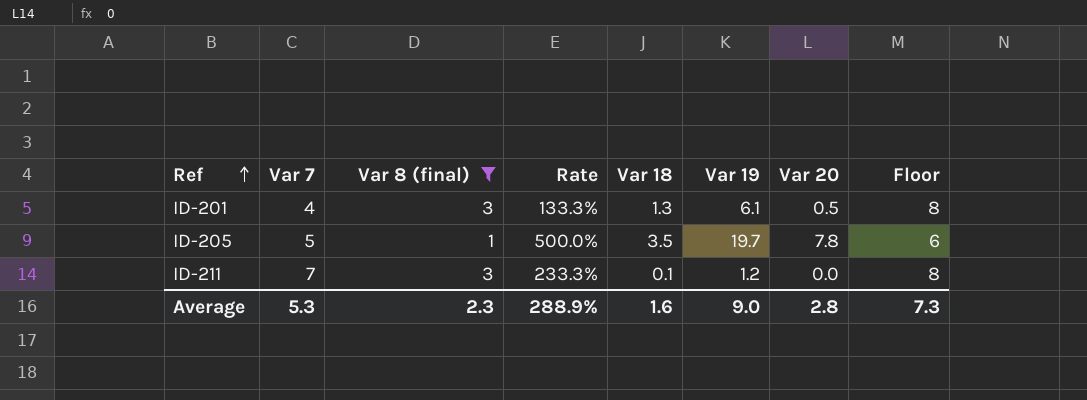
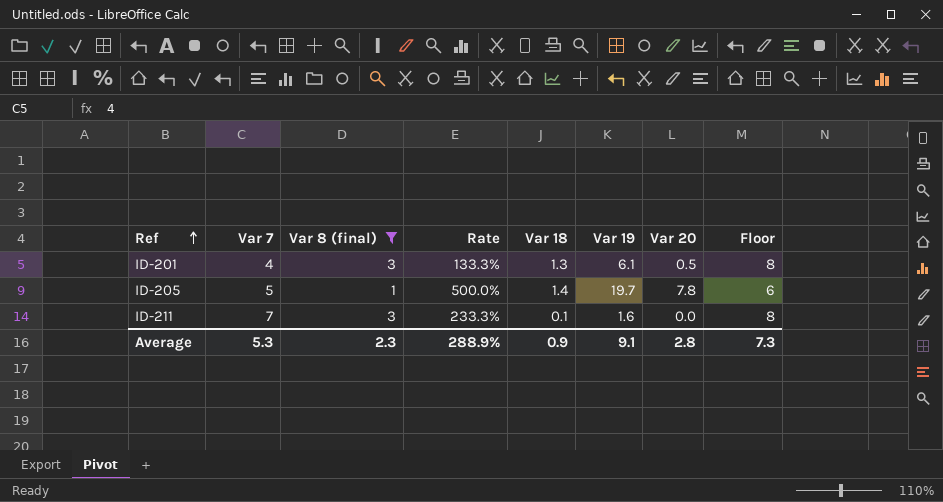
ID-205 | Var 18: 3.5 -> 1.4
ID-211 | Var 19: 1.2 -> 1.6
Average | Var 18: 1.6 -> 0.9
Average | Var 19: 9.0 -> 9.1

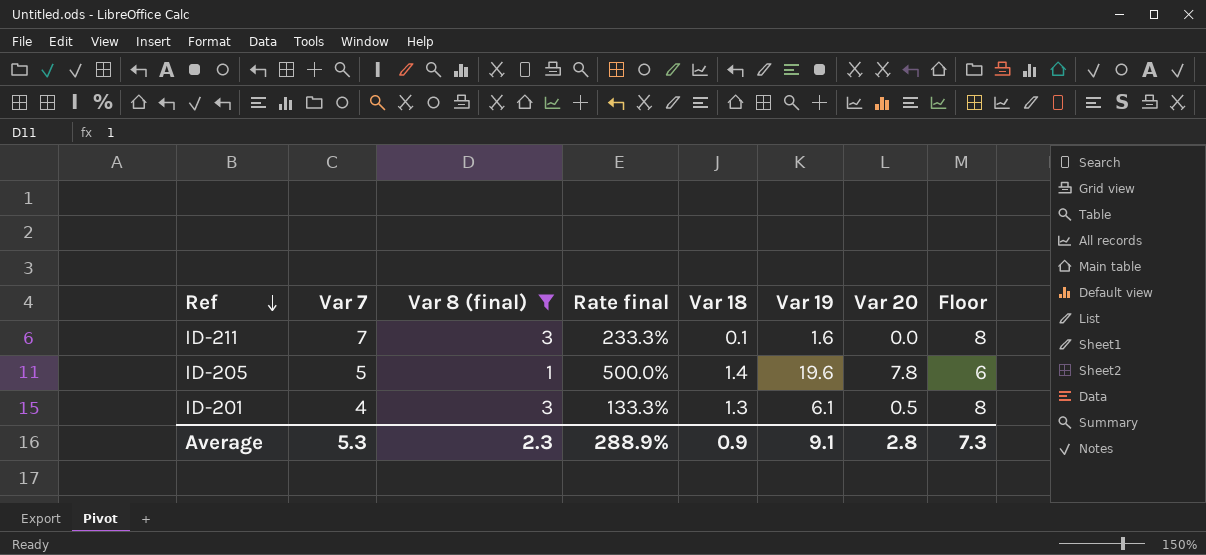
row order: Ref ascending -> Ref descending
column name: Rate -> Rate final
ID-205 | Var 19: 19.7 -> 19.6

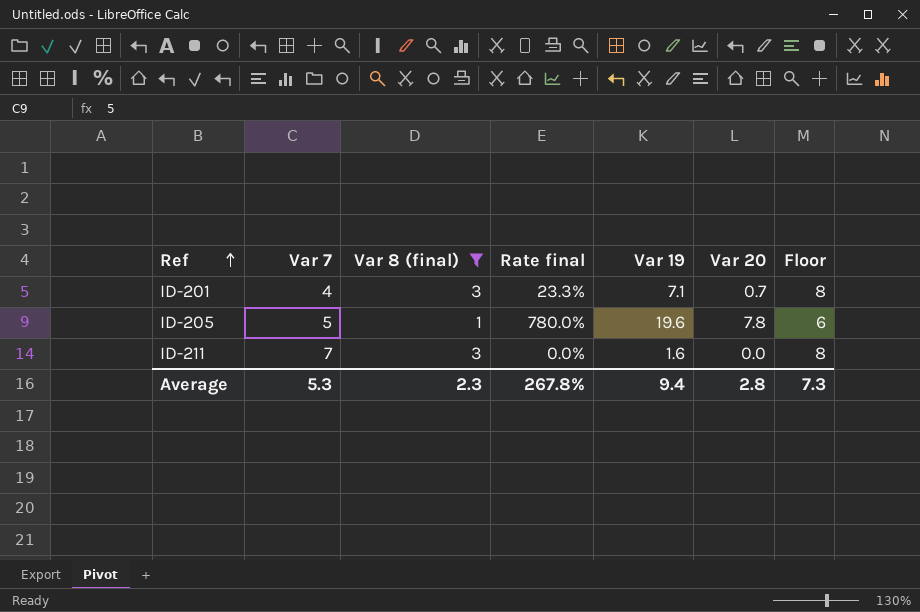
row order: Ref descending -> Ref ascending
column Var 18 | position: 5 -> none
column Rate final | formula: [Var 7] / [Var 8 (final)] -> [Var 20] / [Var 8 (final)]
ID-201 | Var 19: 6.1 -> 7.1
ID-201 | Var 20: 0.5 -> 0.7
Average | Rate final: 288.9% -> 267.8%
Average | Var 19: 9.1 -> 9.4

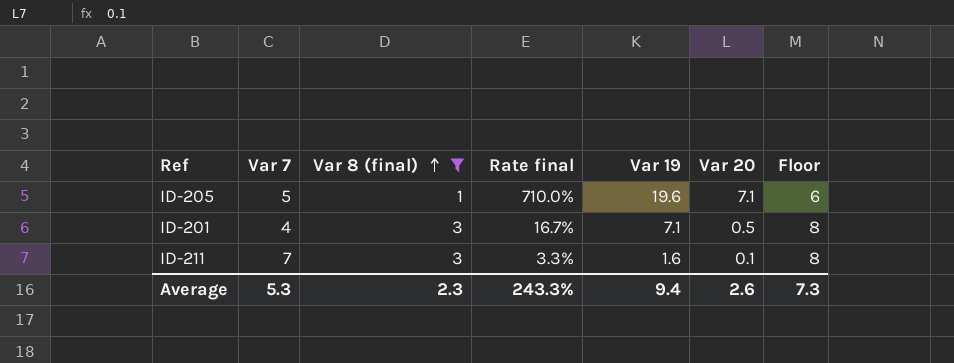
row order: Ref ascending -> Var 8 (final) ascending
ID-205 | Rate final: 780.0% -> 710.0%
ID-205 | Var 20: 7.8 -> 7.1
ID-201 | Rate final: 23.3% -> 16.7%
ID-201 | Var 20: 0.7 -> 0.5
ID-211 | Rate final: 0.0% -> 3.3%
ID-211 | Var 20: 0.0 -> 0.1
Average | Rate final: 267.8% -> 243.3%
Average | Var 20: 2.8 -> 2.6

